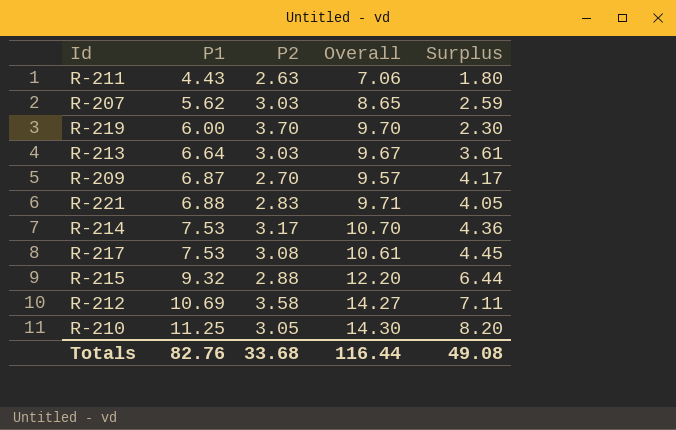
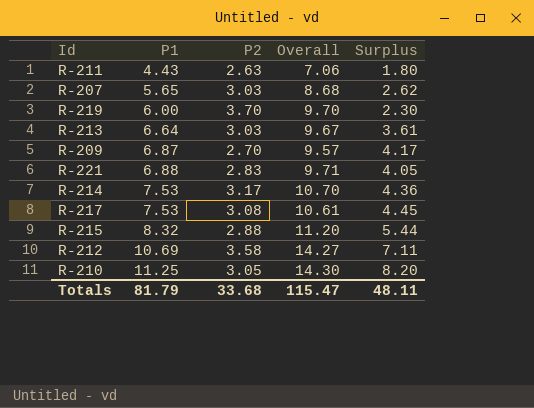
R-207 | P1: 5.62 -> 5.65
R-207 | Overall: 8.65 -> 8.68
R-207 | Surplus: 2.59 -> 2.62
R-215 | P1: 9.32 -> 8.32
R-215 | Overall: 12.20 -> 11.20
R-215 | Surplus: 6.44 -> 5.44
Totals | P1: 82.76 -> 81.79
Totals | Overall: 116.44 -> 115.47
Totals | Surplus: 49.08 -> 48.11

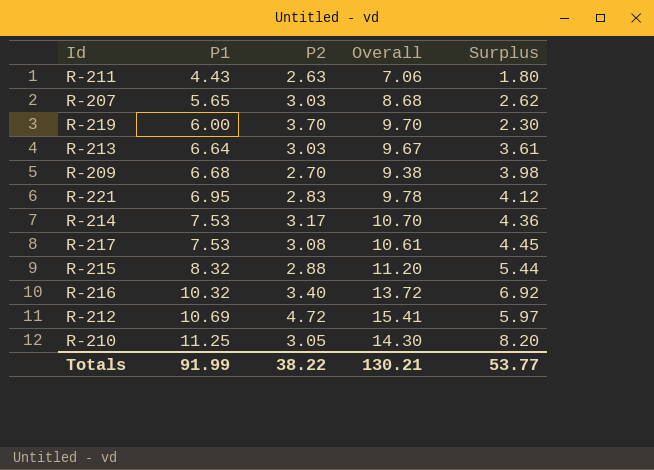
R-209 | P1: 6.87 -> 6.68
R-209 | Overall: 9.57 -> 9.38
R-209 | Surplus: 4.17 -> 3.98
R-221 | P1: 6.88 -> 6.95
R-221 | Overall: 9.71 -> 9.78
R-221 | Surplus: 4.05 -> 4.12
row R-216: none -> 10.32 | 3.40 | 13.72 | 6.92
R-212 | P2: 3.58 -> 4.72
R-212 | Overall: 14.27 -> 15.41
R-212 | Surplus: 7.11 -> 5.97
Totals | P1: 81.79 -> 91.99
Totals | P2: 33.68 -> 38.22
Totals | Overall: 115.47 -> 130.21
Totals | Surplus: 48.11 -> 53.77

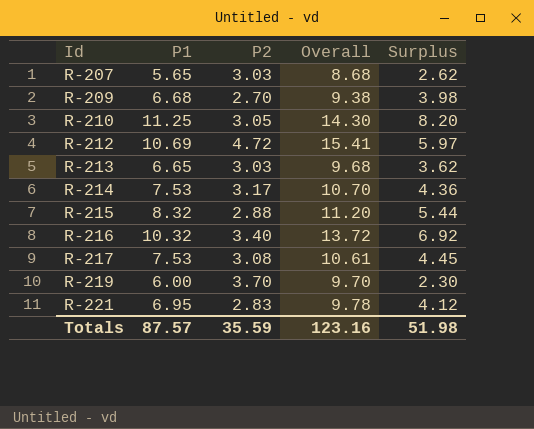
row order: P1 ascending -> Id ascending
row R-211: 4.43 | 2.63 | 7.06 | 1.80 -> none
R-213 | P1: 6.64 -> 6.65
R-213 | Overall: 9.67 -> 9.68
R-213 | Surplus: 3.61 -> 3.62
Totals | P1: 91.99 -> 87.57
Totals | P2: 38.22 -> 35.59
Totals | Overall: 130.21 -> 123.16
Totals | Surplus: 53.77 -> 51.98

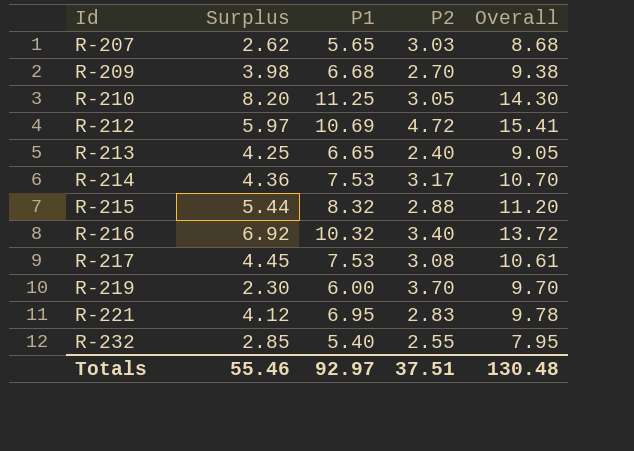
column Surplus | position: 5 -> 2
R-213 | Surplus: 3.62 -> 4.25
R-213 | P2: 3.03 -> 2.40
R-213 | Overall: 9.68 -> 9.05
row R-232: none -> 2.85 | 5.40 | 2.55 | 7.95
Totals | Surplus: 51.98 -> 55.46
Totals | P1: 87.57 -> 92.97
Totals | P2: 35.59 -> 37.51
Totals | Overall: 123.16 -> 130.48

